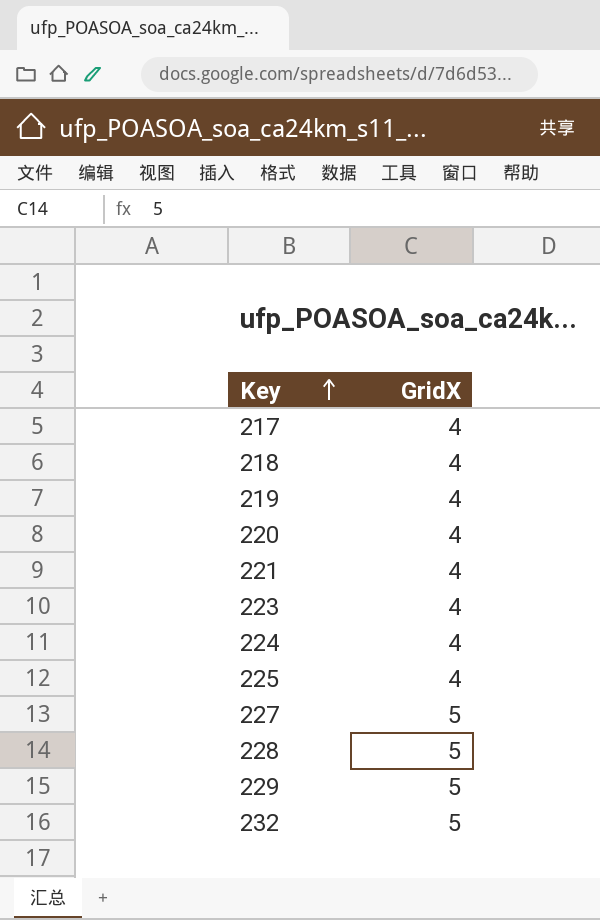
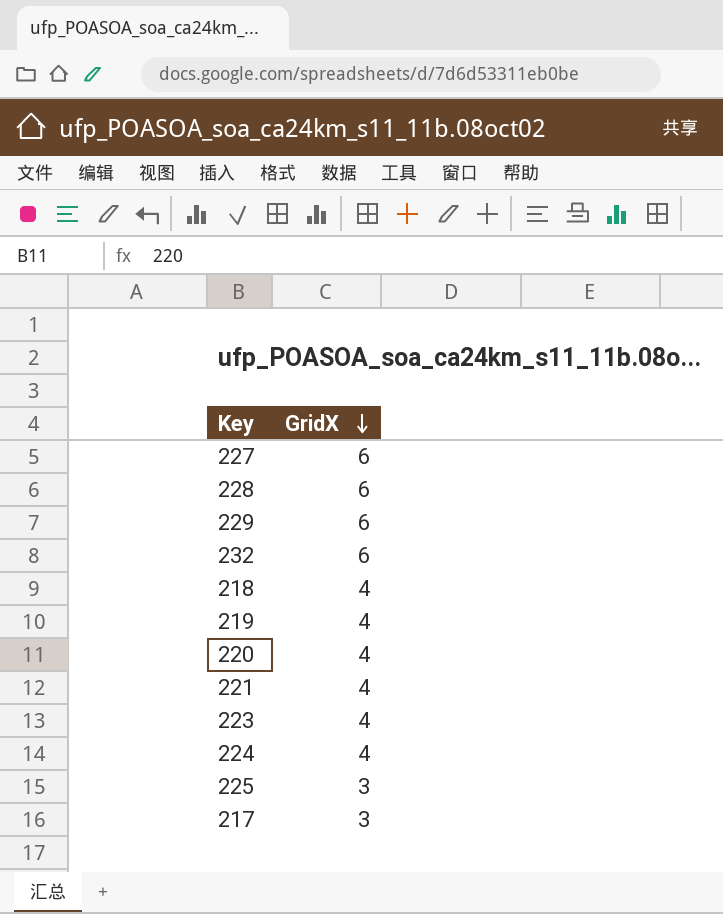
row order: Key ascending -> GridX descending
227 | GridX: 5 -> 6
228 | GridX: 5 -> 6
229 | GridX: 5 -> 6
232 | GridX: 5 -> 6
225 | GridX: 4 -> 3
217 | GridX: 4 -> 3

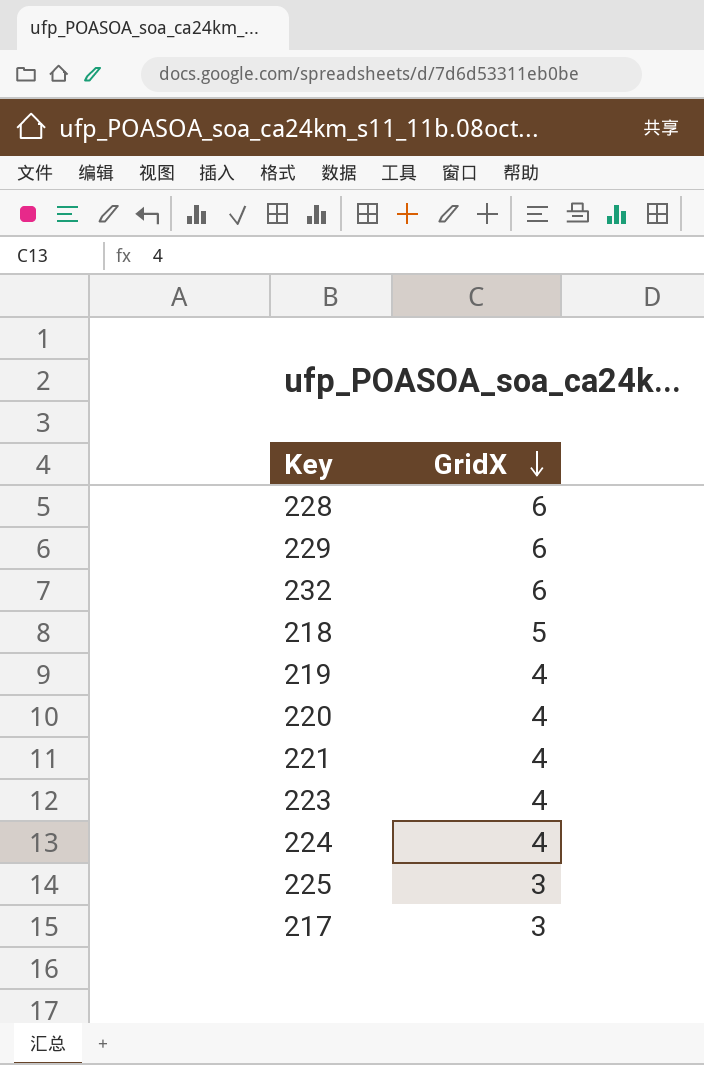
row 227: 6 -> none
218 | GridX: 4 -> 5

